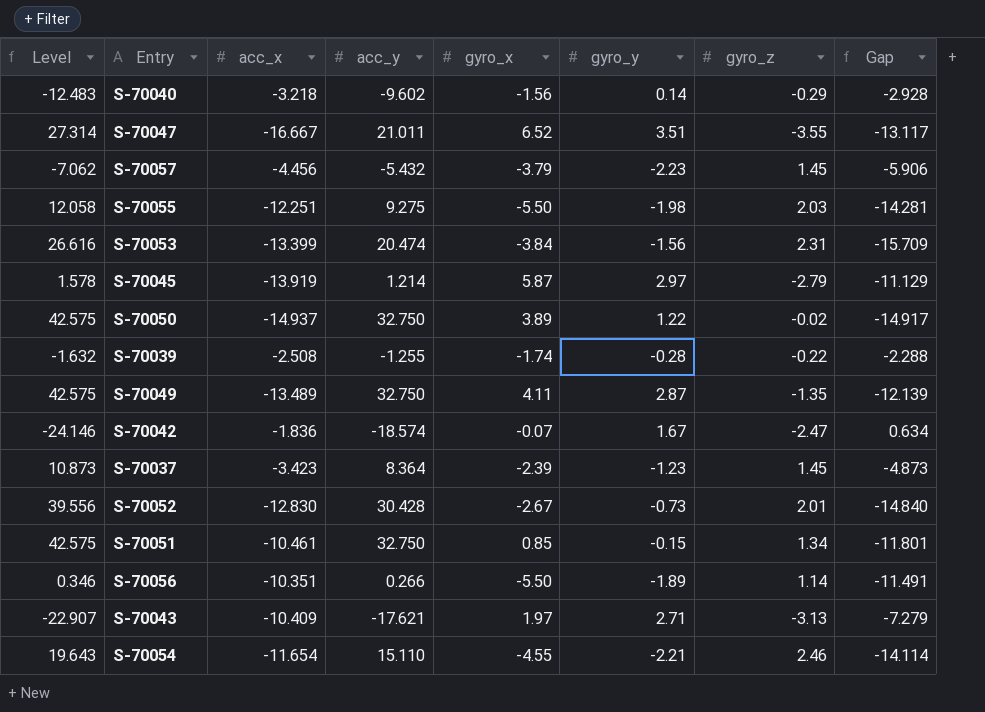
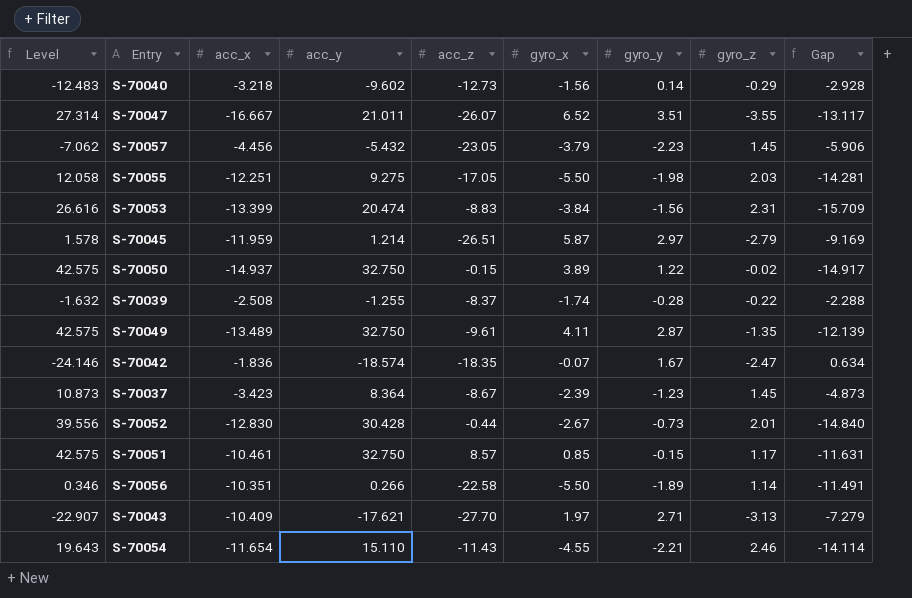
column acc_z | position: none -> 5
S-70045 | acc_x: -13.919 -> -11.959
S-70045 | Gap: -11.129 -> -9.169
S-70051 | gyro_z: 1.34 -> 1.17
S-70051 | Gap: -11.801 -> -11.631

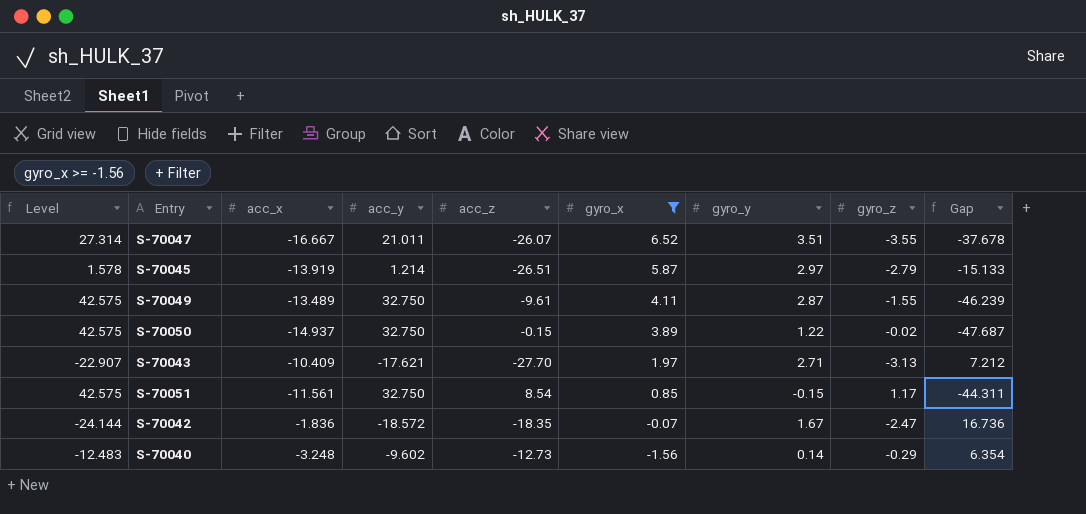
filter: none -> gyro_x >= -1.56
row order: none -> gyro_x descending
column Gap | formula: [acc_x] - [gyro_z] -> [acc_x] - [acc_y]
S-70045 | acc_x: -11.959 -> -13.919
S-70049 | gyro_z: -1.35 -> -1.55
S-70051 | acc_x: -10.461 -> -11.561
S-70051 | acc_z: 8.57 -> 8.54
S-70042 | Level: -24.146 -> -24.144
S-70042 | acc_y: -18.574 -> -18.572
S-70040 | acc_x: -3.218 -> -3.248

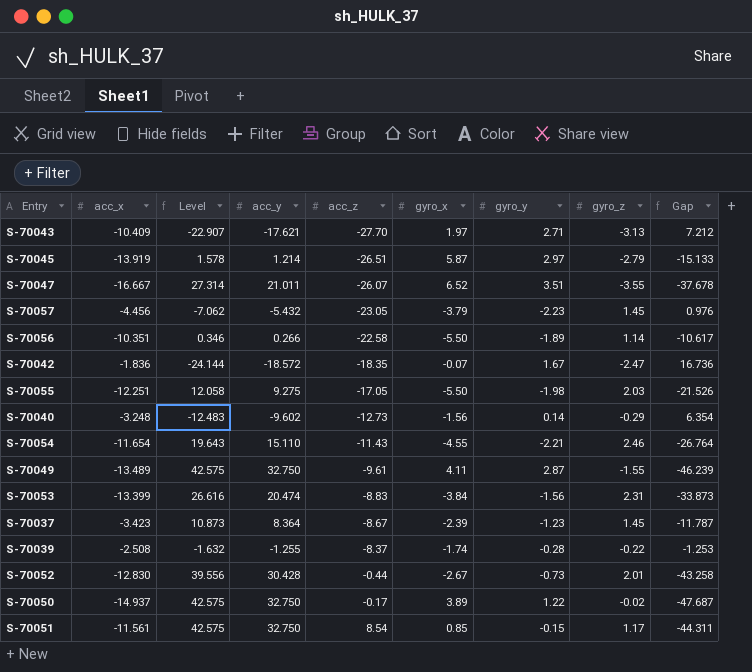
filter: gyro_x >= -1.56 -> none
row order: gyro_x descending -> acc_z ascending
column Level | position: 1 -> 3
S-70050 | acc_z: -0.15 -> -0.17

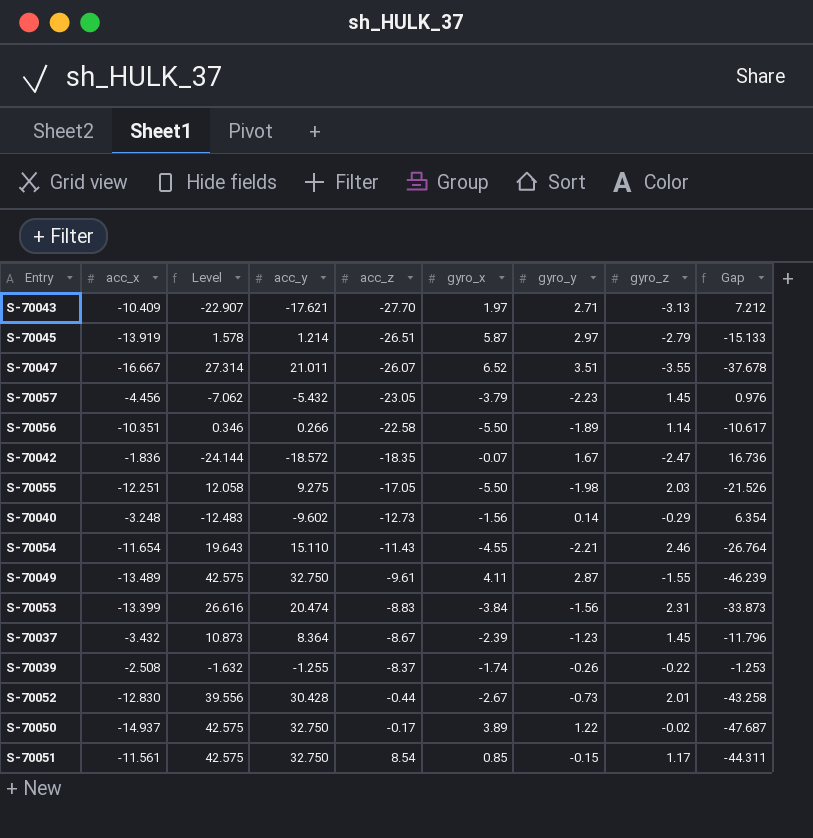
S-70037 | acc_x: -3.423 -> -3.432
S-70037 | Gap: -11.787 -> -11.796
S-70039 | gyro_y: -0.28 -> -0.26

